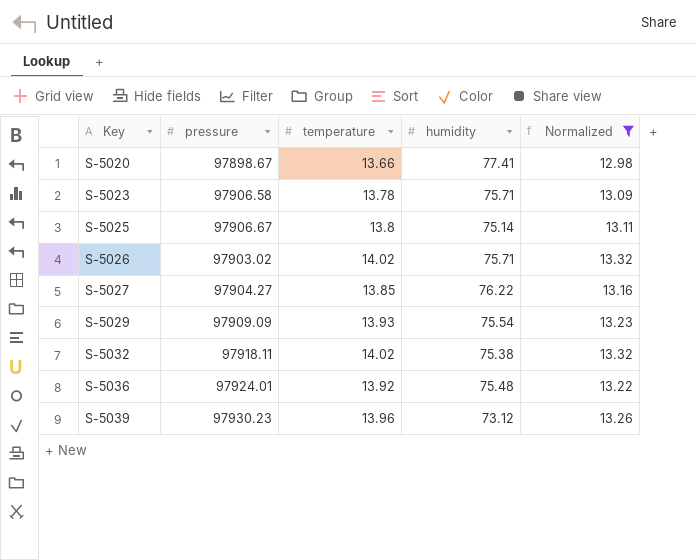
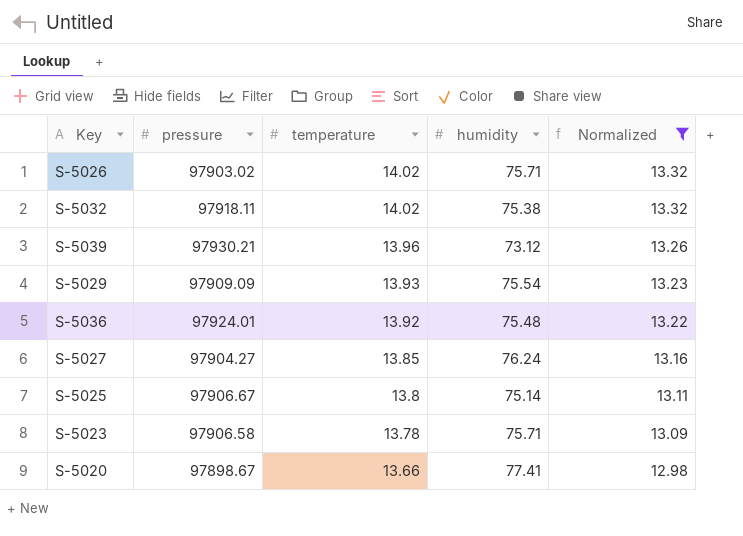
row order: Key ascending -> temperature descending
S-5039 | pressure: 97930.23 -> 97930.21
S-5027 | humidity: 76.22 -> 76.24

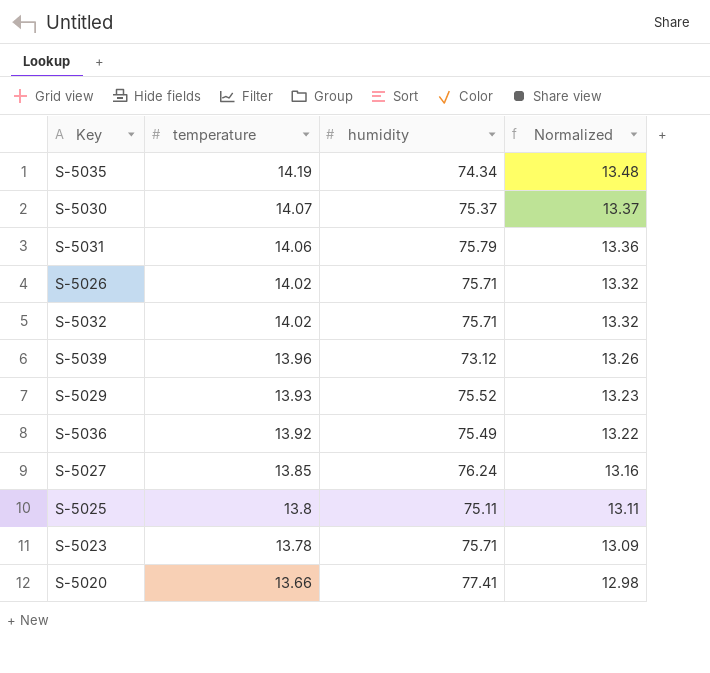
filter: Normalized <= 13.32 -> none
column pressure | position: 2 -> none
S-5032 | humidity: 75.38 -> 75.71
S-5029 | humidity: 75.54 -> 75.52
S-5036 | humidity: 75.48 -> 75.49
S-5025 | humidity: 75.14 -> 75.11

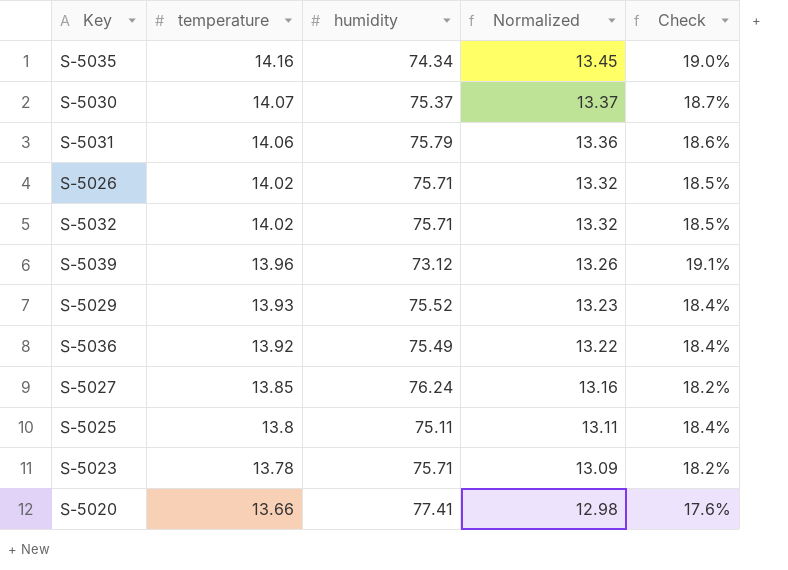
column Check | formula: none -> [temperature] / [humidity]
S-5035 | temperature: 14.19 -> 14.16
S-5035 | Normalized: 13.48 -> 13.45

